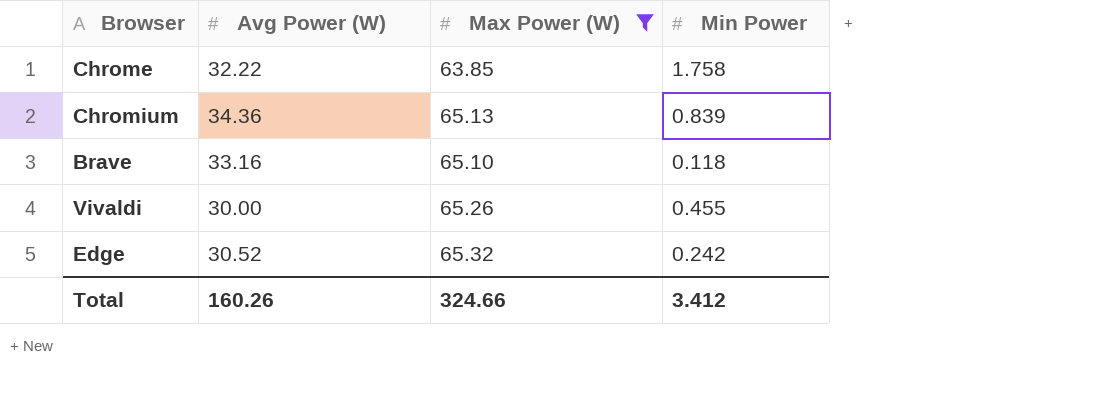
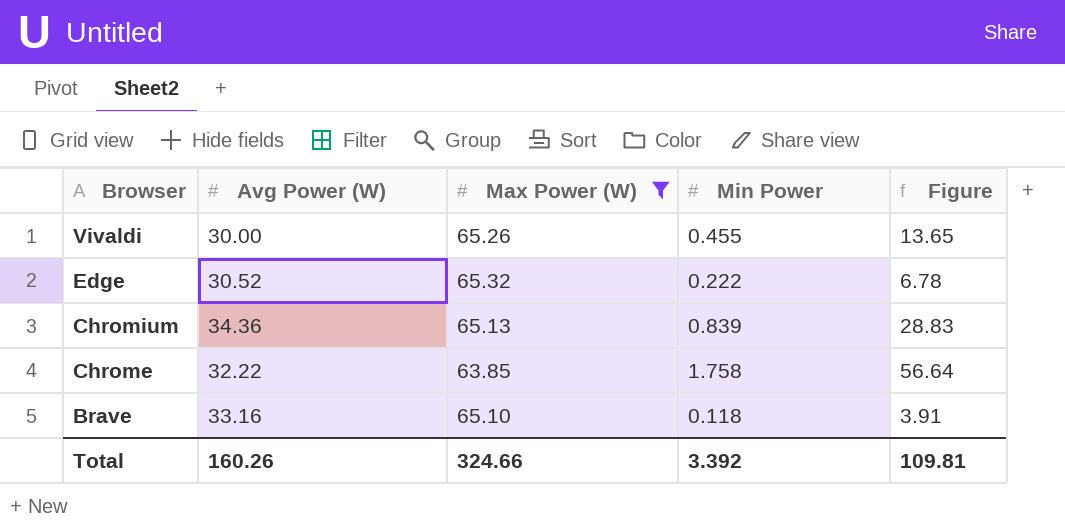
row order: none -> Browser descending
column Figure | formula: none -> [Avg Power (W)] * [Min Power]
Edge | Min Power: 0.242 -> 0.222
Total | Min Power: 3.412 -> 3.392

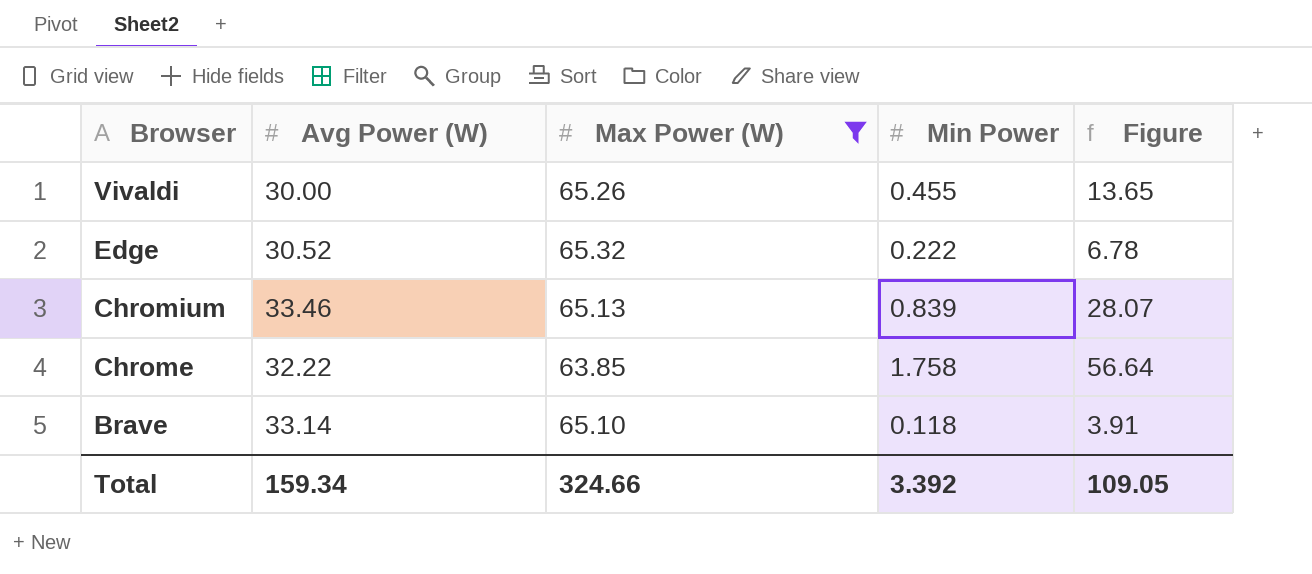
Chromium | Avg Power (W): 34.36 -> 33.46
Chromium | Figure: 28.83 -> 28.07
Brave | Avg Power (W): 33.16 -> 33.14
Total | Avg Power (W): 160.26 -> 159.34
Total | Figure: 109.81 -> 109.05

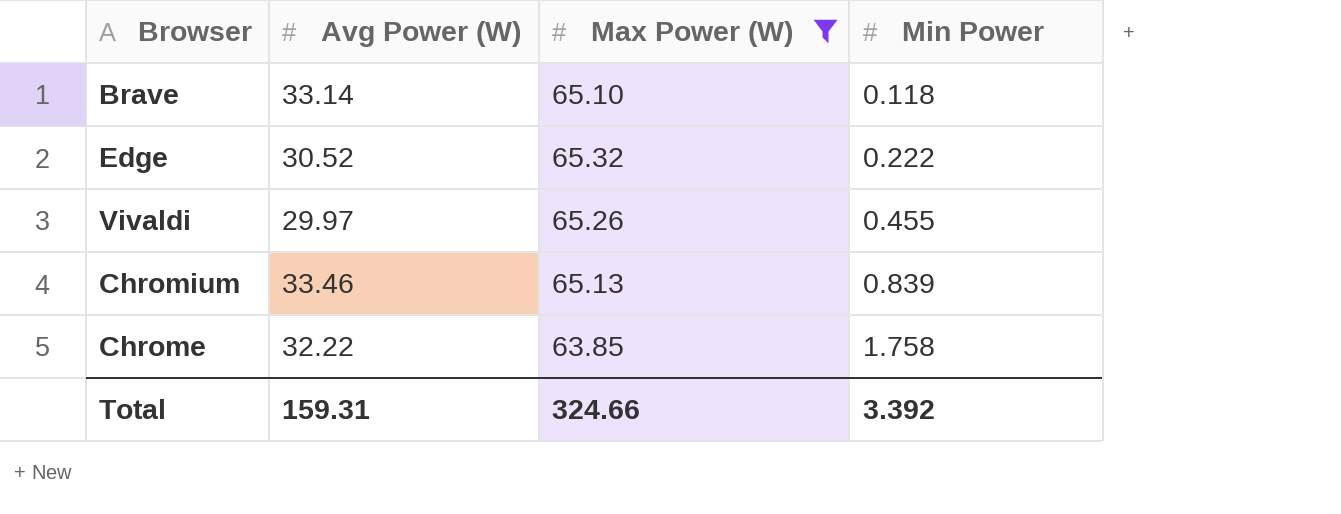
row order: Browser descending -> Min Power ascending
column Figure | formula: [Avg Power (W)] * [Min Power] -> none
Vivaldi | Avg Power (W): 30.00 -> 29.97
Total | Avg Power (W): 159.34 -> 159.31

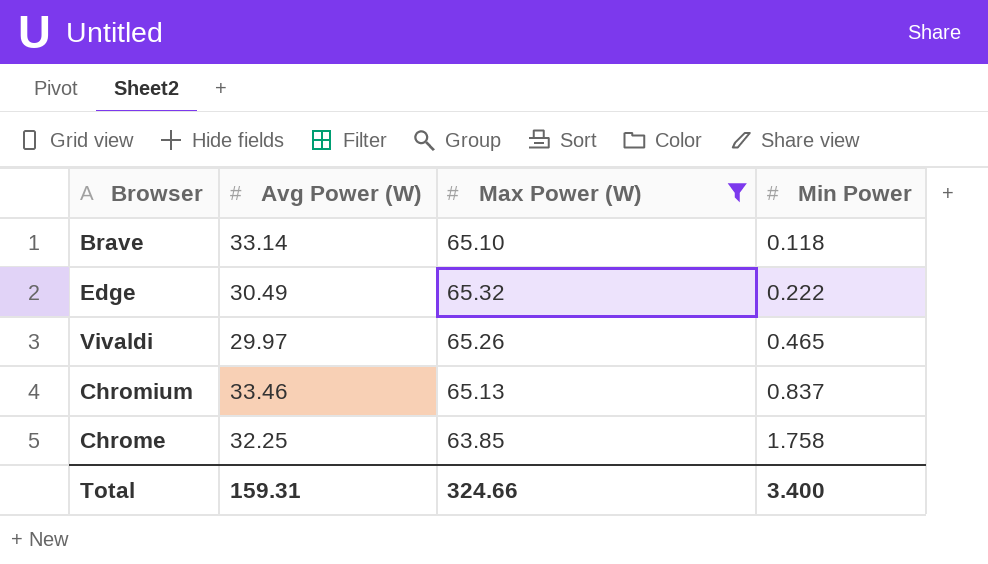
Edge | Avg Power (W): 30.52 -> 30.49
Vivaldi | Min Power: 0.455 -> 0.465
Chromium | Min Power: 0.839 -> 0.837
Chrome | Avg Power (W): 32.22 -> 32.25
Total | Min Power: 3.392 -> 3.400

